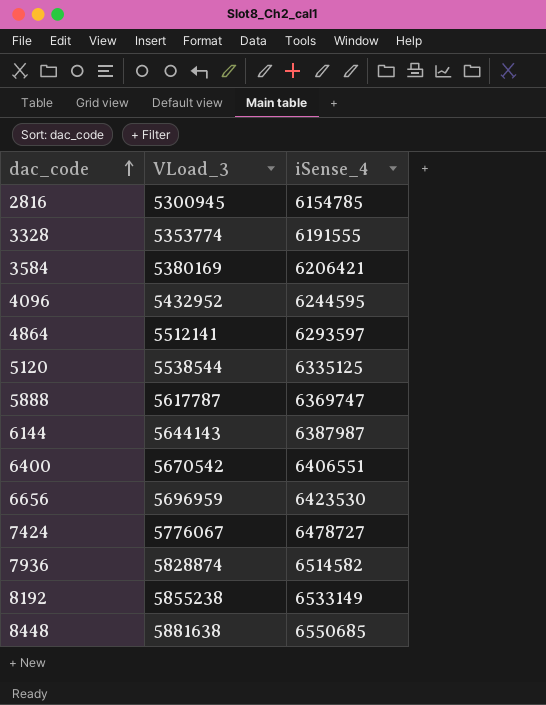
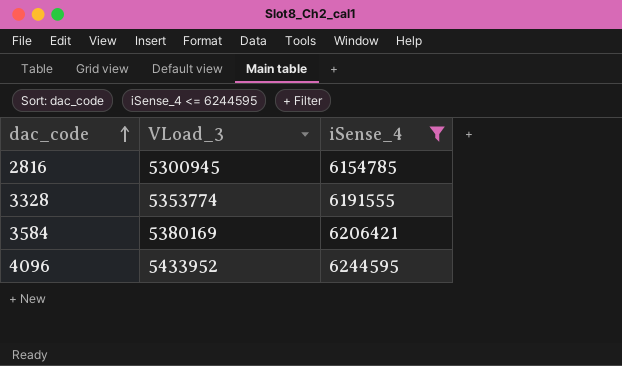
filter: none -> iSense_4 <= 6244595
4096 | VLoad_3: 5432952 -> 5433952

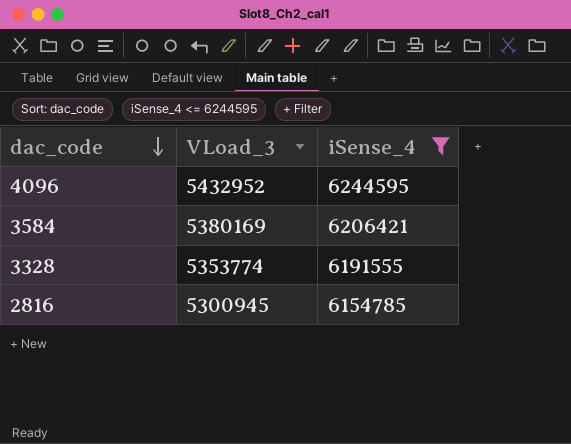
row order: dac_code ascending -> dac_code descending
4096 | VLoad_3: 5433952 -> 5432952

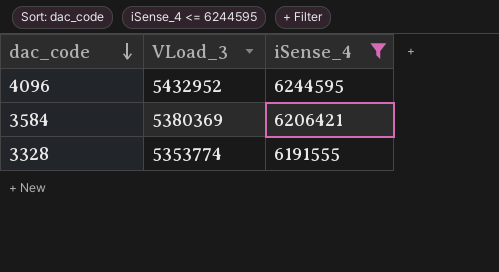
row 2816: 5300945 | 6154785 -> none
3584 | VLoad_3: 5380169 -> 5380369

